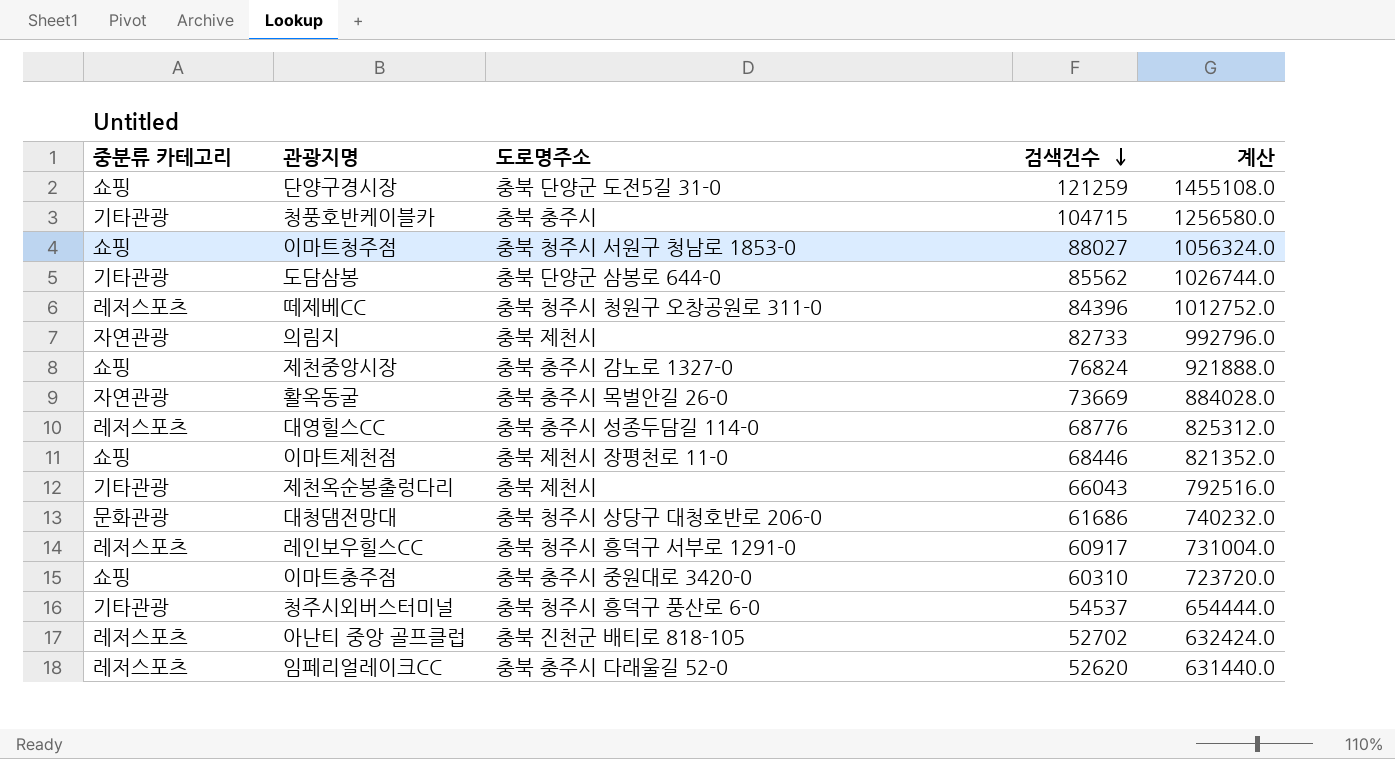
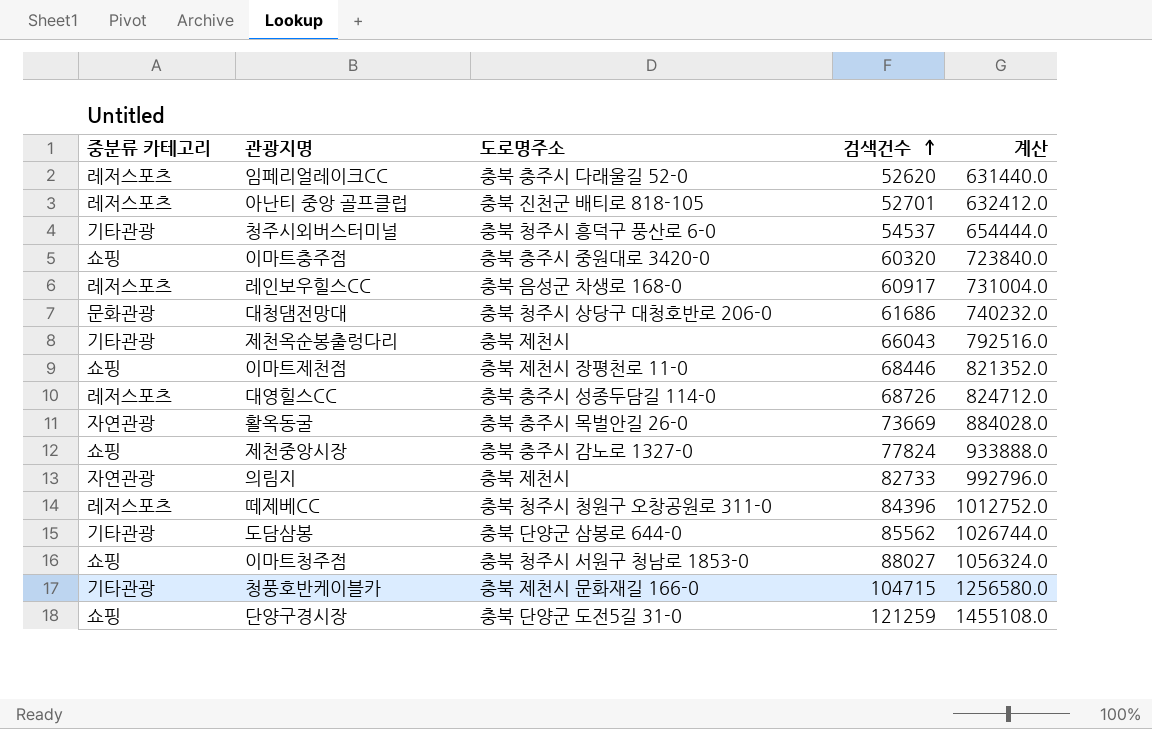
row order: 검색건수 descending -> 검색건수 ascending
아난티 중앙 골프클럽 | 검색건수: 52702 -> 52701
아난티 중앙 골프클럽 | 계산: 632424.0 -> 632412.0
이마트충주점 | 검색건수: 60310 -> 60320
이마트충주점 | 계산: 723720.0 -> 723840.0
레인보우힐스CC | 도로명주소: 충북 청주시 흥덕구 서부로 1291-0 -> 충북 음성군 차생로 168-0
대영힐스CC | 검색건수: 68776 -> 68726
대영힐스CC | 계산: 825312.0 -> 824712.0
제천중앙시장 | 검색건수: 76824 -> 77824
제천중앙시장 | 계산: 921888.0 -> 933888.0
청풍호반케이블카 | 도로명주소: 충북 충주시 -> 충북 제천시 문화재길 166-0

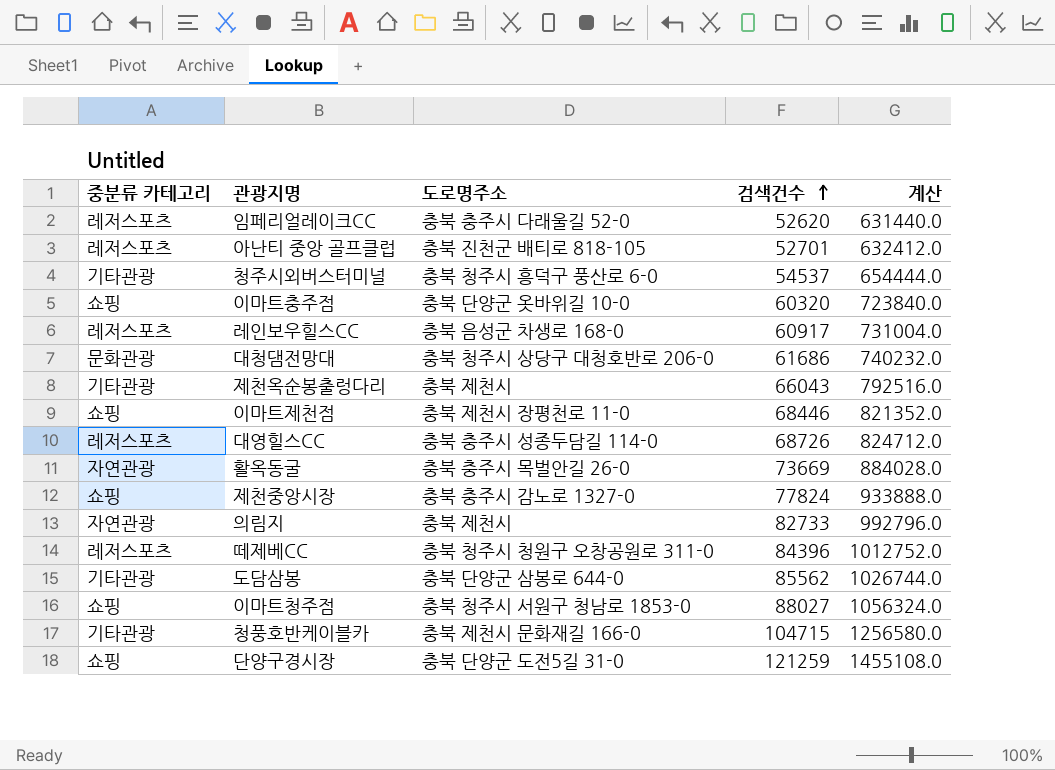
이마트충주점 | 도로명주소: 충북 충주시 중원대로 3420-0 -> 충북 단양군 옷바위길 10-0

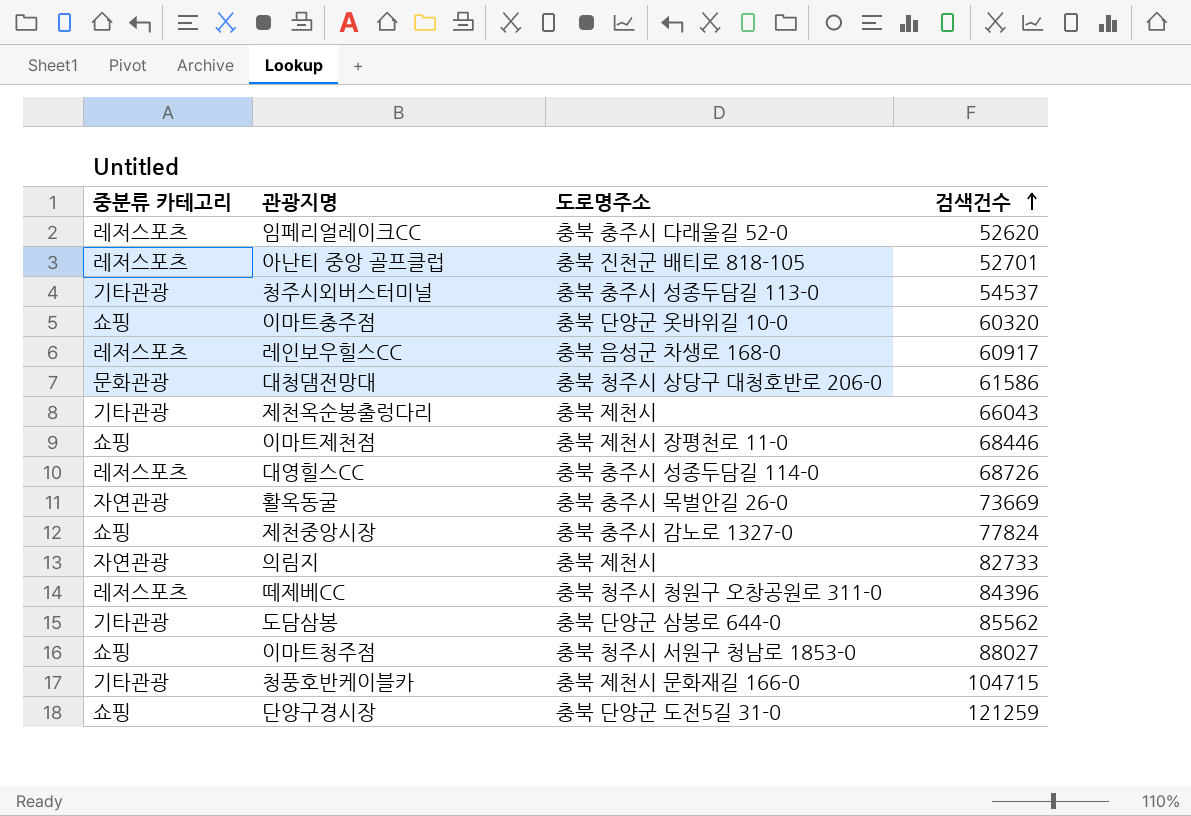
column 계산 | formula: [검색건수] * 12 -> none
청주시외버스터미널 | 도로명주소: 충북 청주시 흥덕구 풍산로 6-0 -> 충북 충주시 성종두담길 113-0
대청댐전망대 | 검색건수: 61686 -> 61586

